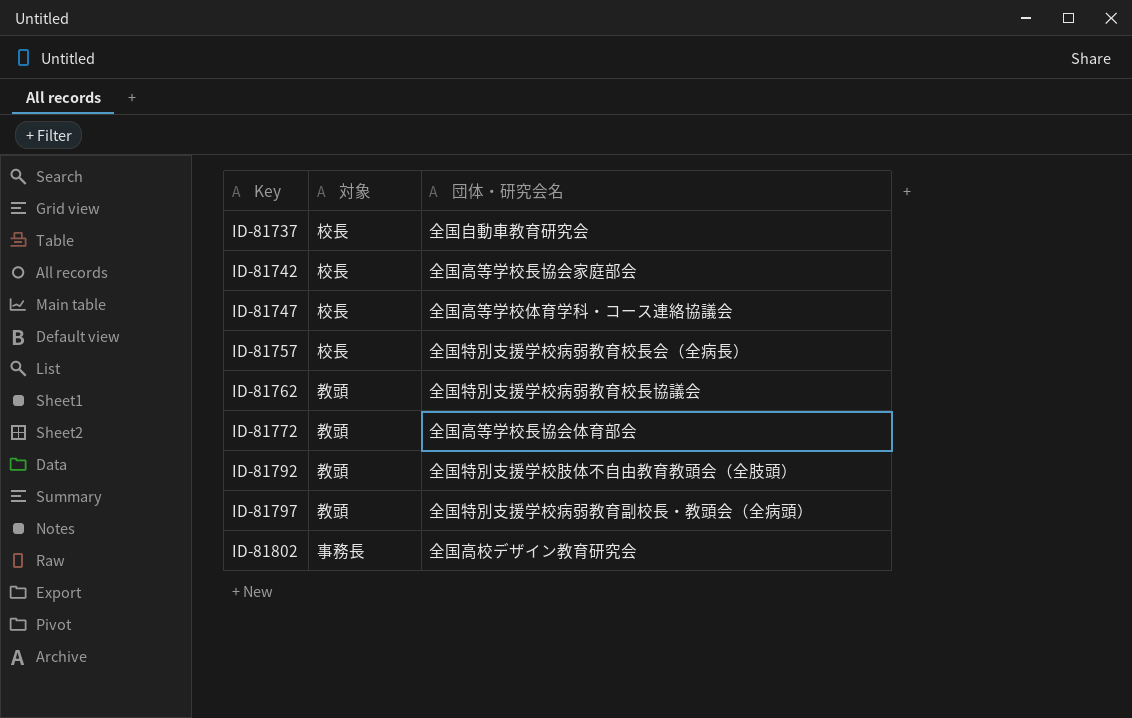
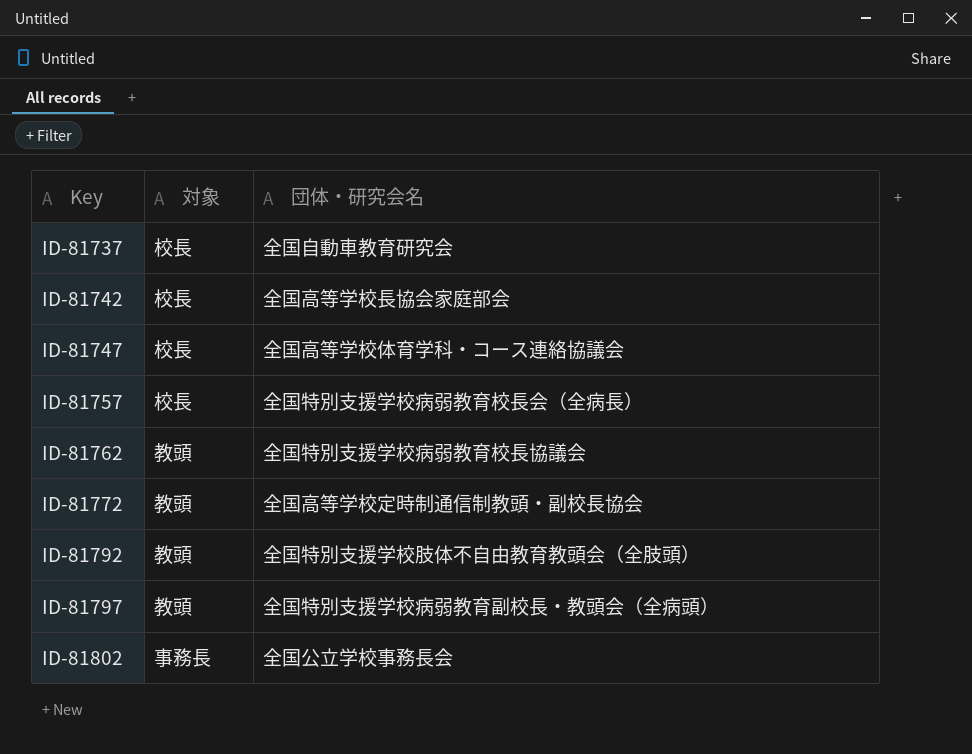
ID-81772 | 団体・研究会名: 全国高等学校長協会体育部会 -> 全国高等学校定時制通信制教頭・副校長協会
ID-81802 | 団体・研究会名: 全国高校デザイン教育研究会 -> 全国公立学校事務長会

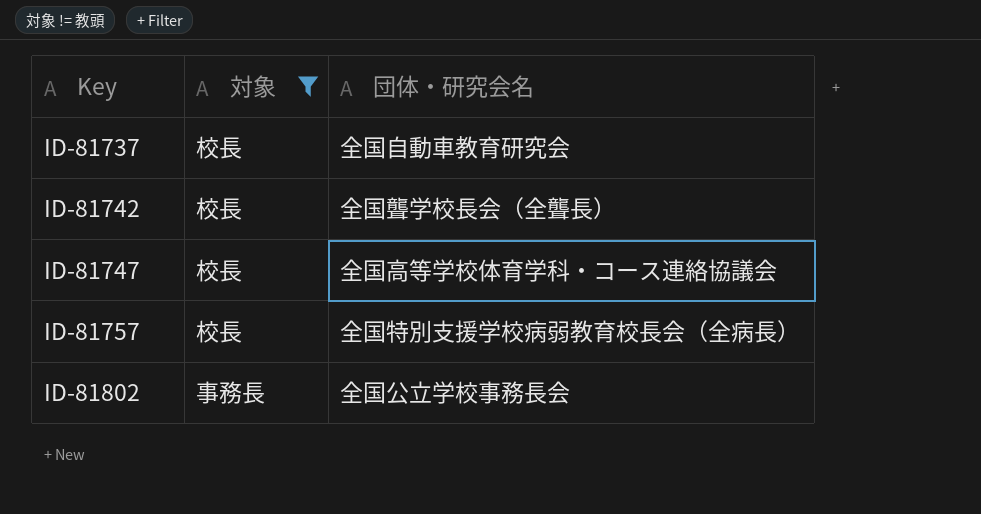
filter: none -> 対象 != 教頭
ID-81742 | 団体・研究会名: 全国高等学校長協会家庭部会 -> 全国聾学校長会（全聾長）

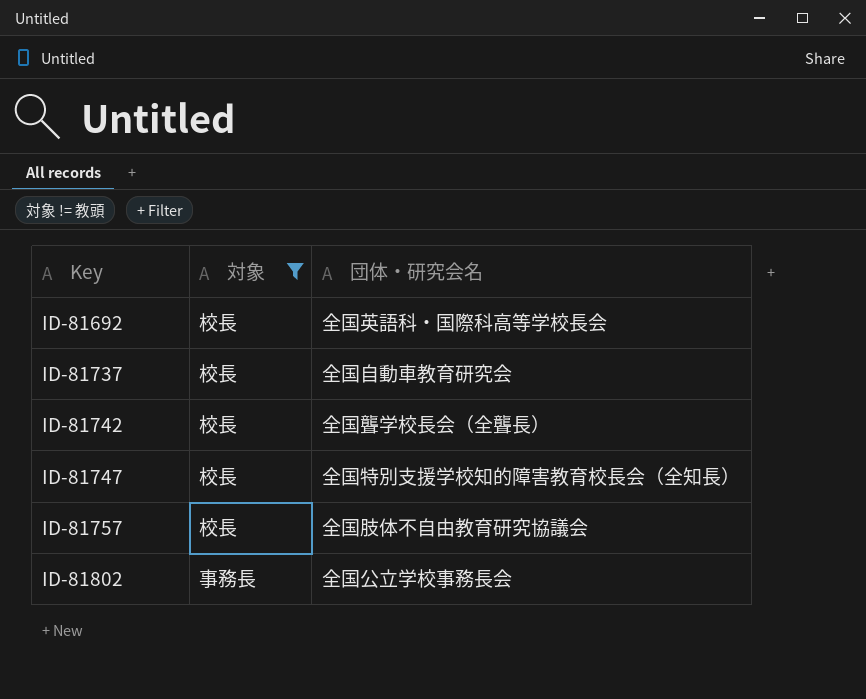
row ID-81692: none -> 校長 | 全国英語科・国際科高等学校長会
ID-81747 | 団体・研究会名: 全国高等学校体育学科・コース連絡協議会 -> 全国特別支援学校知的障害教育校長会（全知長）
ID-81757 | 団体・研究会名: 全国特別支援学校病弱教育校長会（全病長） -> 全国肢体不自由教育研究協議会

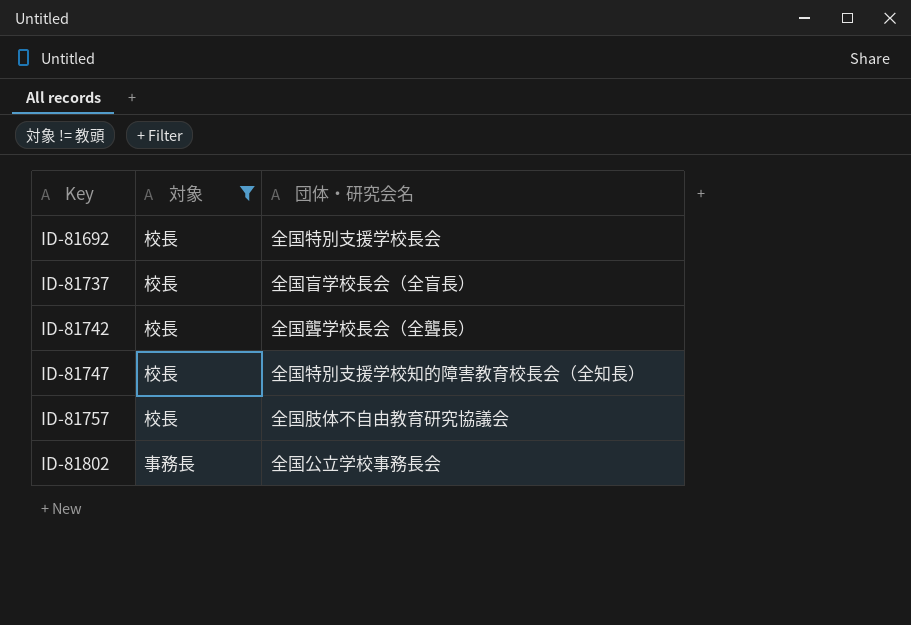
ID-81692 | 団体・研究会名: 全国英語科・国際科高等学校長会 -> 全国特別支援学校長会
ID-81737 | 団体・研究会名: 全国自動車教育研究会 -> 全国盲学校長会（全盲長）

